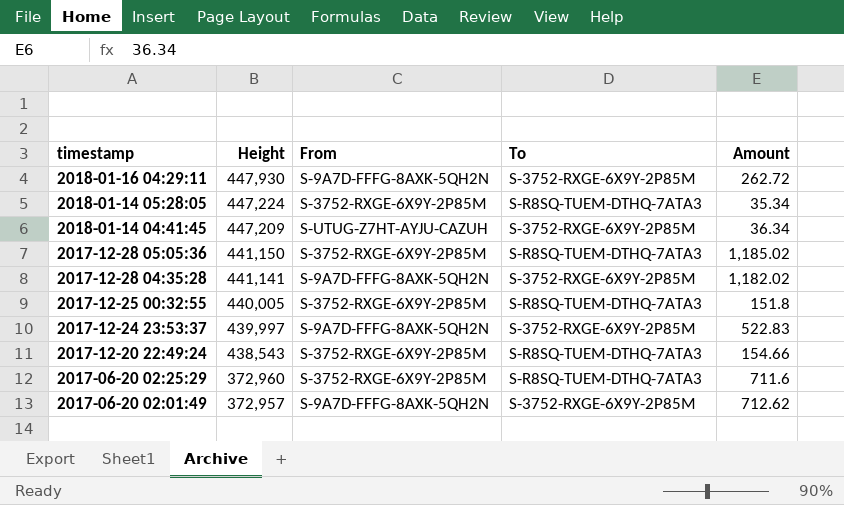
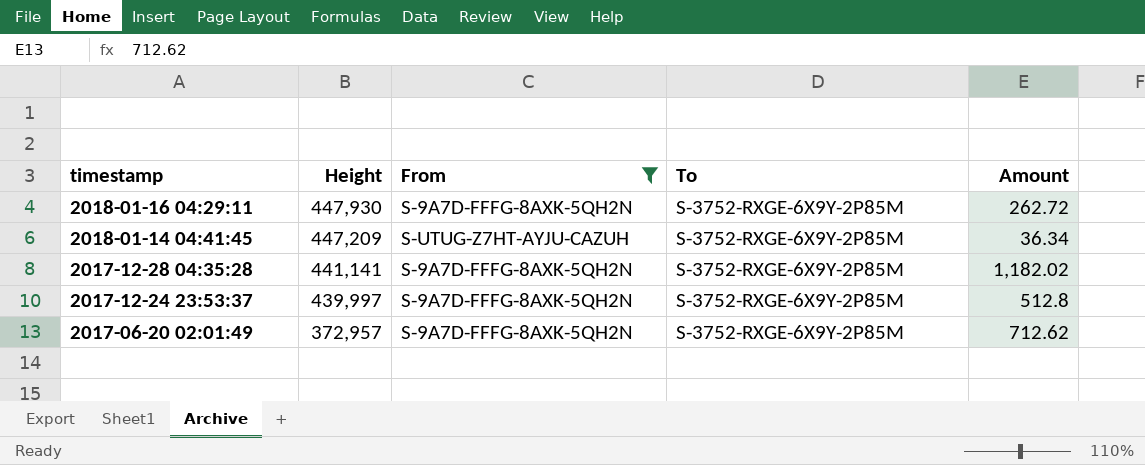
filter: none -> From != S-3752-RXGE-6X9Y-2P85M
2017-12-24 23:53:37 | Amount: 522.83 -> 512.8

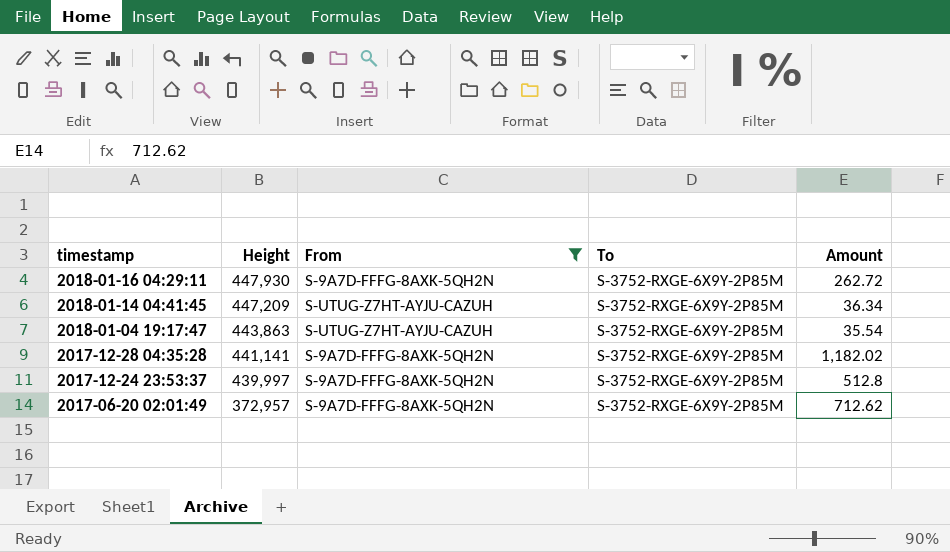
row 2018-01-04 19:17:47: none -> 443,863 | S-UTUG-Z7HT-AYJU-CAZUH | S-3752-RXGE-6X9Y-2P85M | 35.54

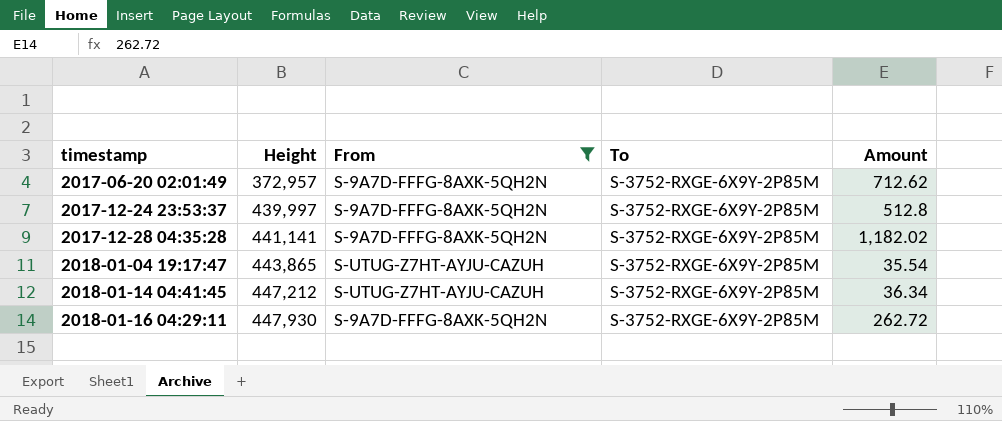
row order: timestamp descending -> timestamp ascending
2018-01-04 19:17:47 | Height: 443,863 -> 443,865
2018-01-14 04:41:45 | Height: 447,209 -> 447,212

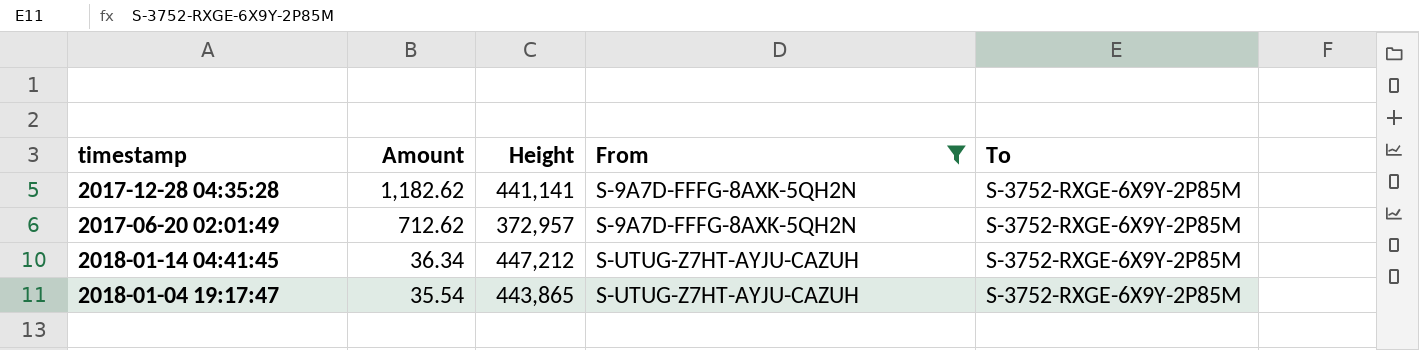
row order: timestamp ascending -> Amount descending
column Amount | position: 5 -> 2
row 2017-12-24 23:53:37: 439,997 | S-9A7D-FFFG-8AXK-5QH2N | S-3752-RXGE-6X9Y-2P85M | 512.8 -> none
row 2018-01-16 04:29:11: 447,930 | S-9A7D-FFFG-8AXK-5QH2N | S-3752-RXGE-6X9Y-2P85M | 262.72 -> none
2017-12-28 04:35:28 | Amount: 1,182.02 -> 1,182.62

